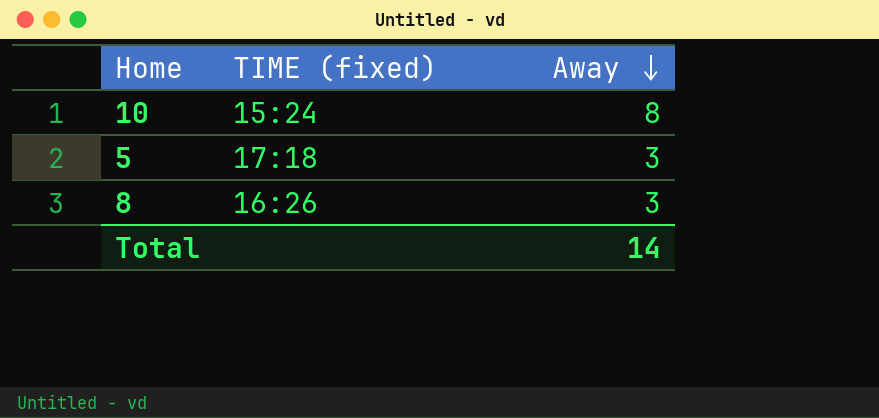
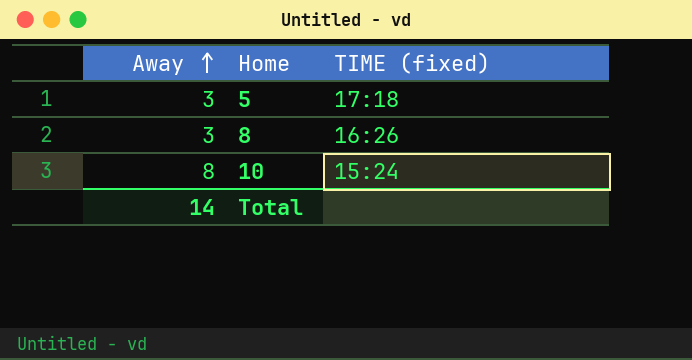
row order: Away descending -> Away ascending
column Away | position: 3 -> 1

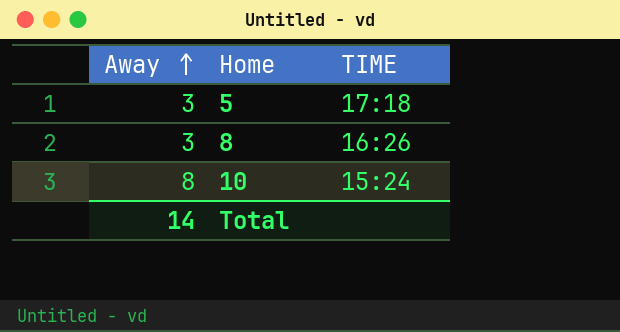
column name: TIME (fixed) -> TIME

